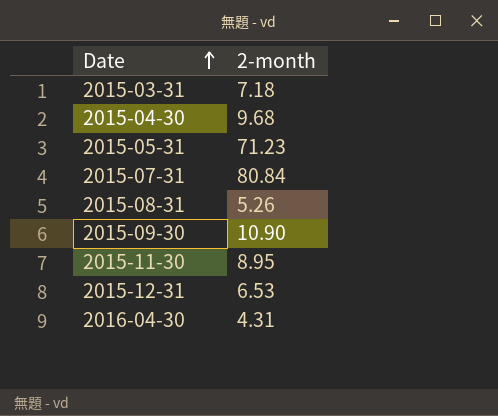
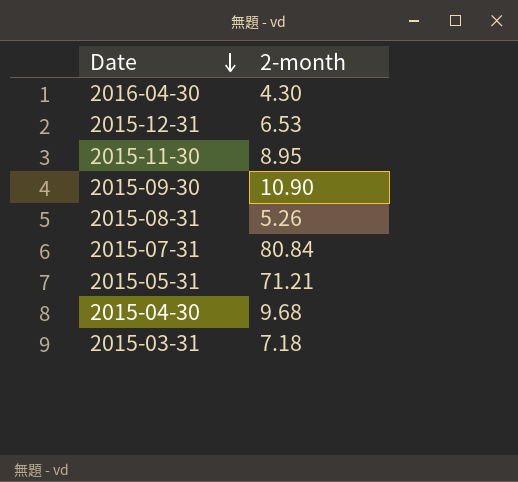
row order: Date ascending -> Date descending
2016-04-30 | 2-month: 4.31 -> 4.30
2015-05-31 | 2-month: 71.23 -> 71.21

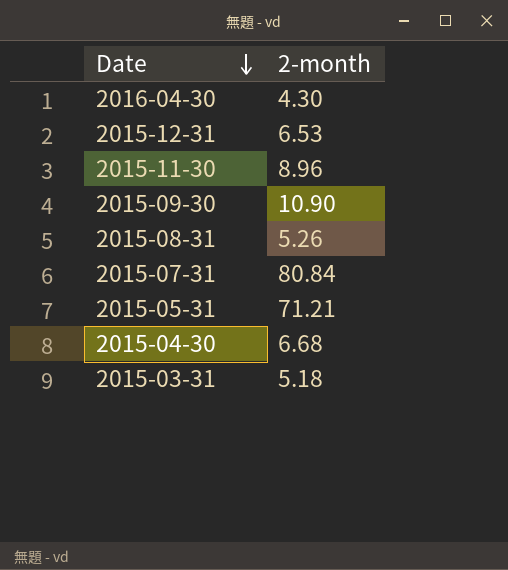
2015-11-30 | 2-month: 8.95 -> 8.96
2015-04-30 | 2-month: 9.68 -> 6.68
2015-03-31 | 2-month: 7.18 -> 5.18

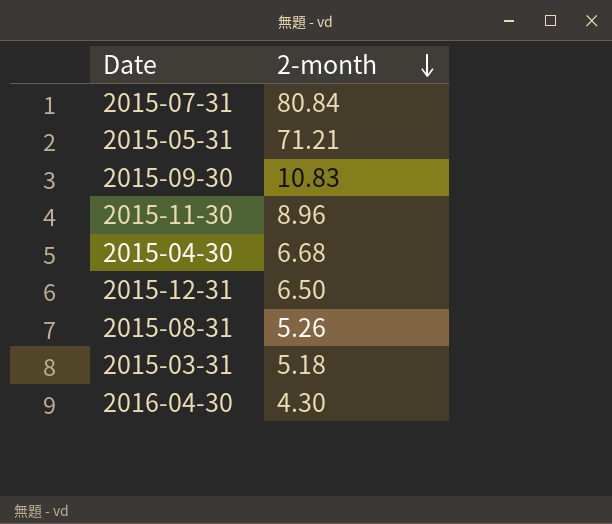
row order: Date descending -> 2-month descending
2015-09-30 | 2-month: 10.90 -> 10.83
2015-12-31 | 2-month: 6.53 -> 6.50

